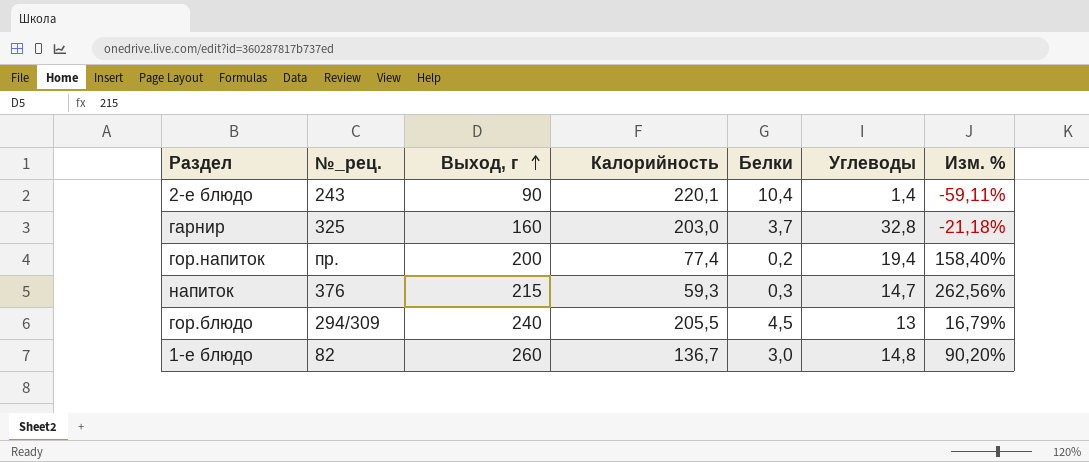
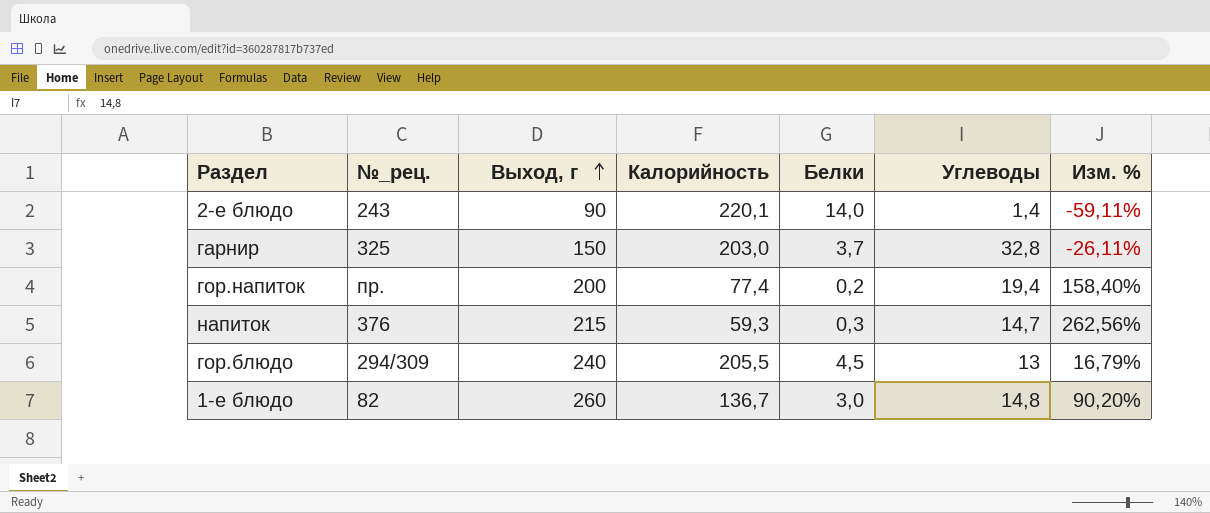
2-е блюдо | Белки: 10,4 -> 14,0
гарнир | Выход, г: 160 -> 150
гарнир | Изм. %: -21,18% -> -26,11%

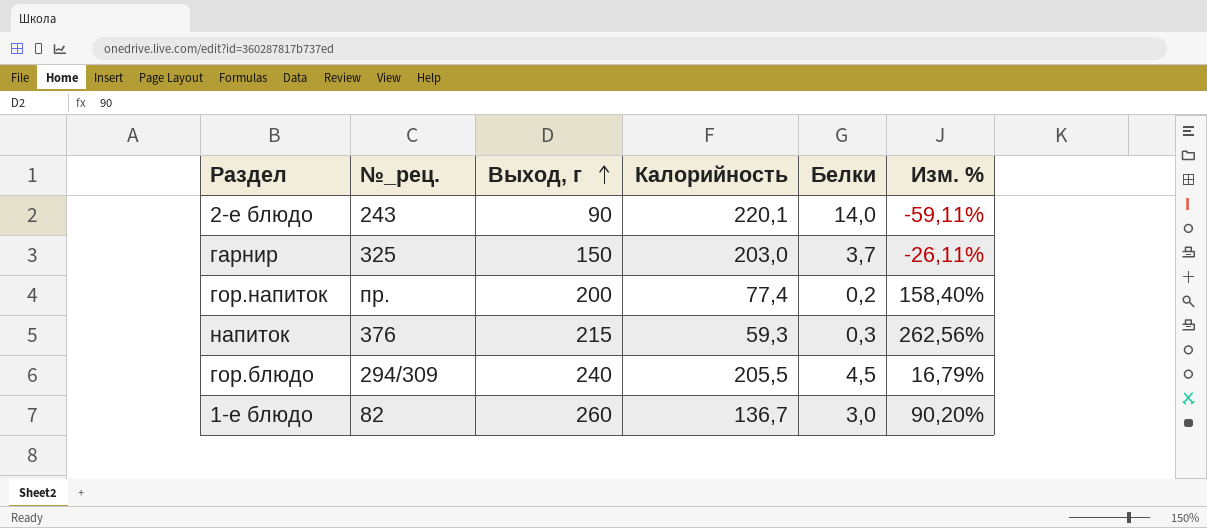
column Углеводы | position: 6 -> none

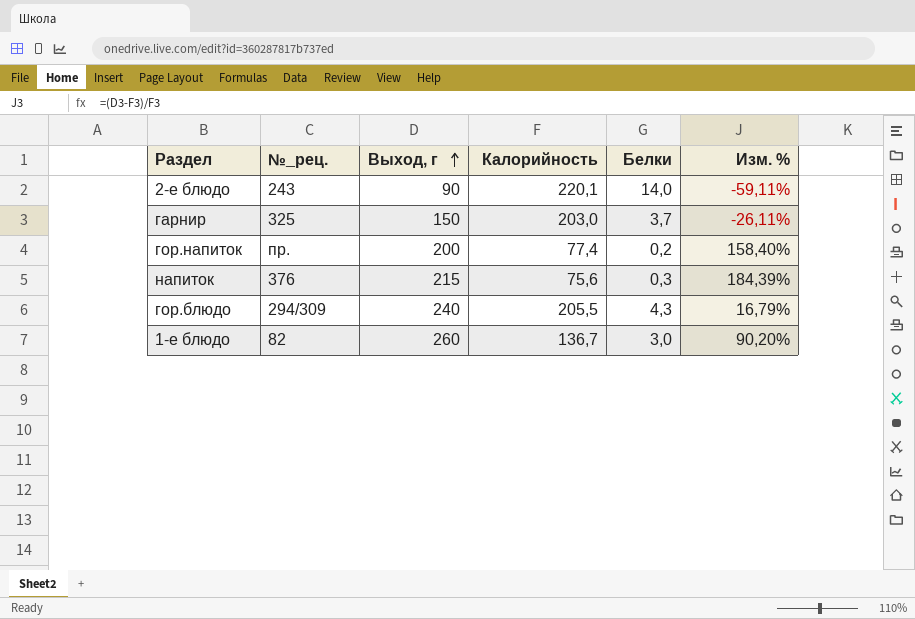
напиток | Калорийность: 59,3 -> 75,6
напиток | Изм. %: 262,56% -> 184,39%
гор.блюдо | Белки: 4,5 -> 4,3

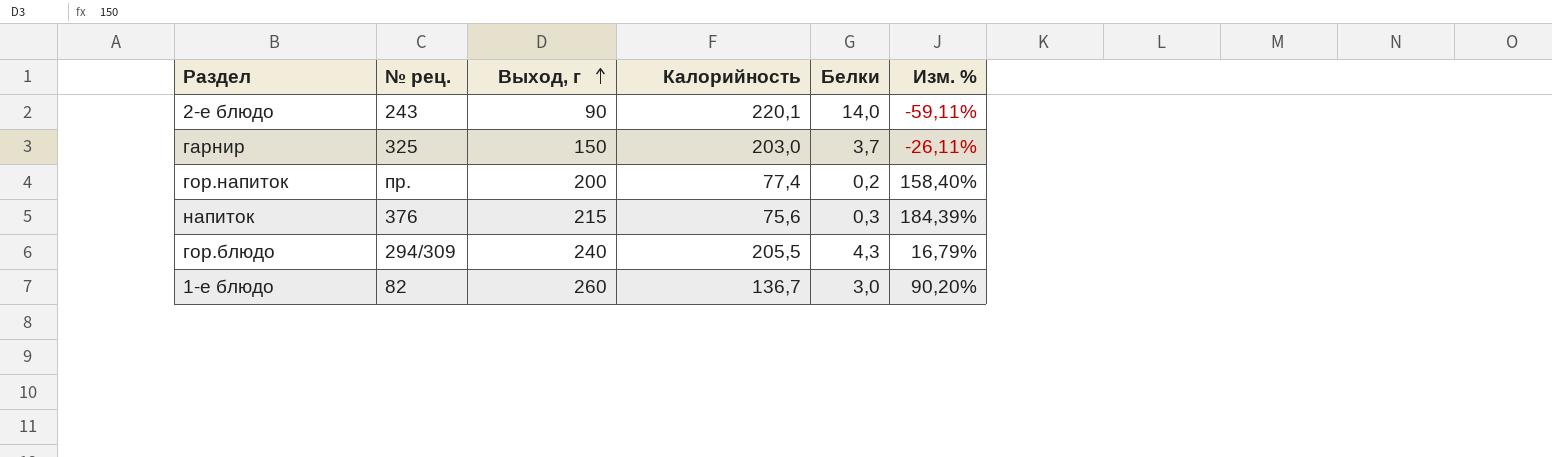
column name: №_рец. -> № рец.

